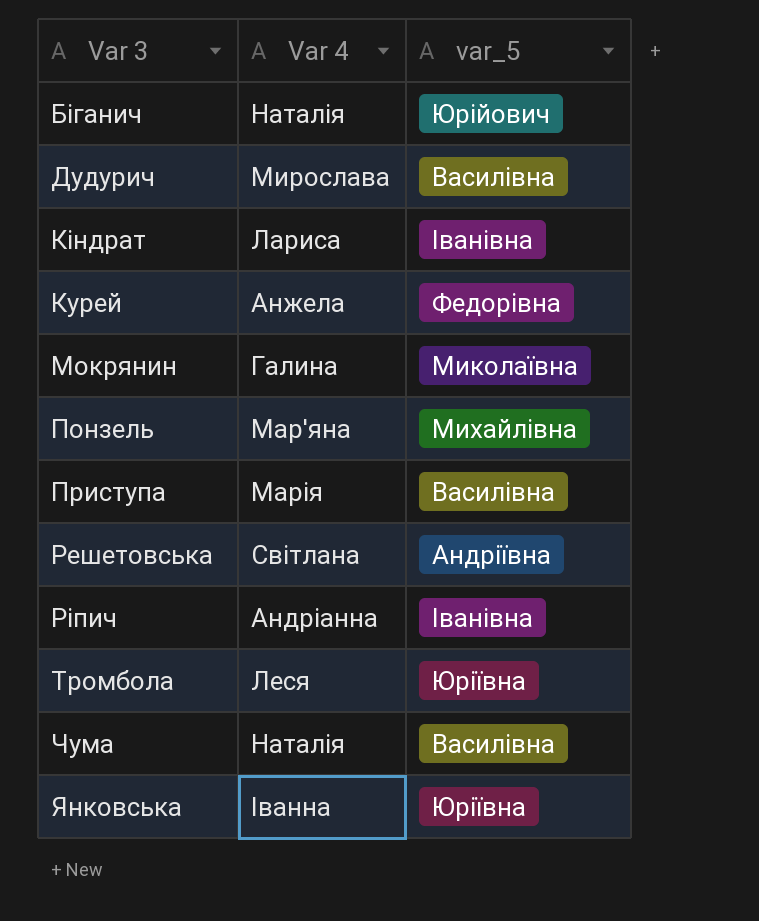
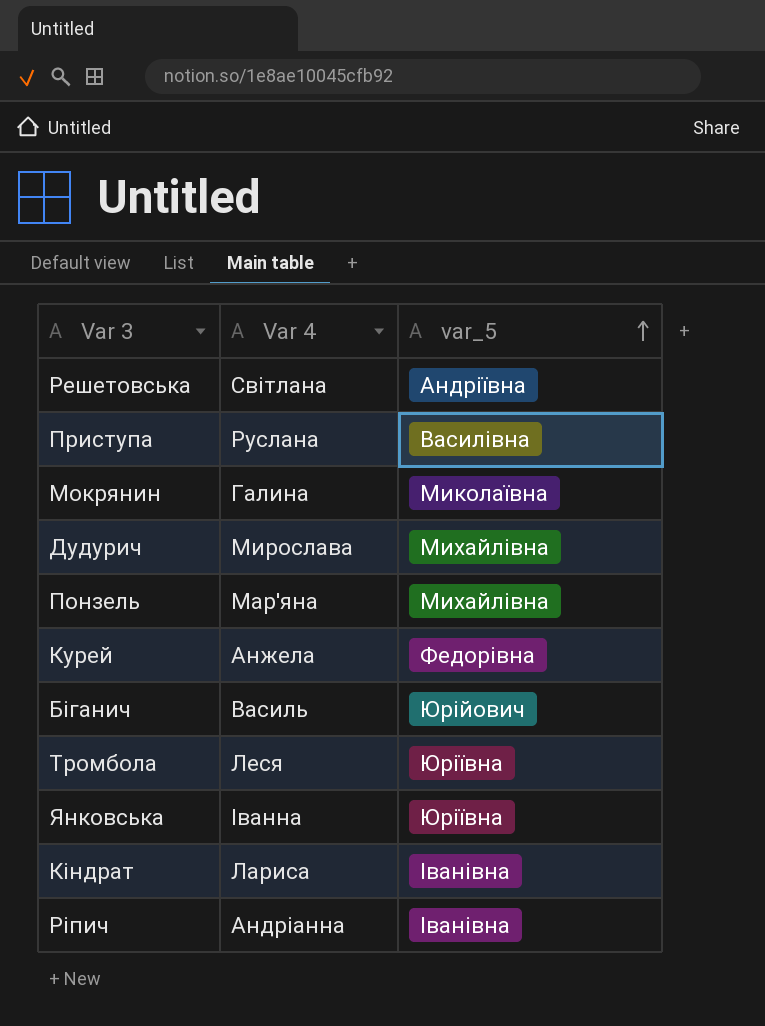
row order: none -> var_5 ascending
row Чума: Наталія | Василівна -> none
Приступа | Var 4: Марія -> Руслана
Дудурич | var_5: Василівна -> Михайлівна
Біганич | Var 4: Наталія -> Василь

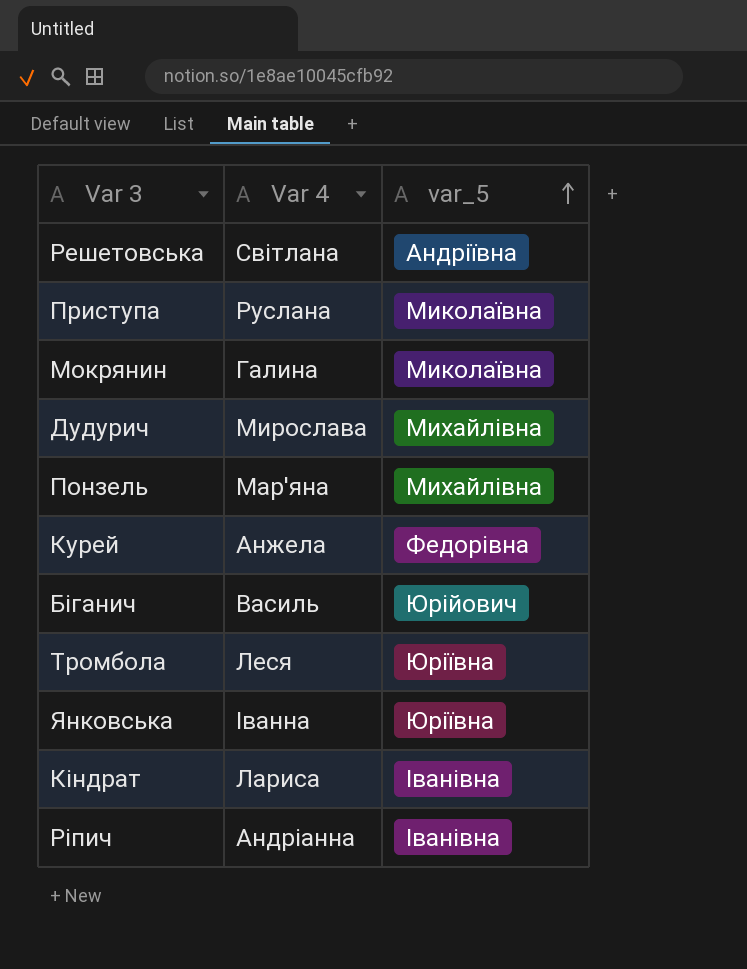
Приступа | var_5: Василівна -> Миколаївна

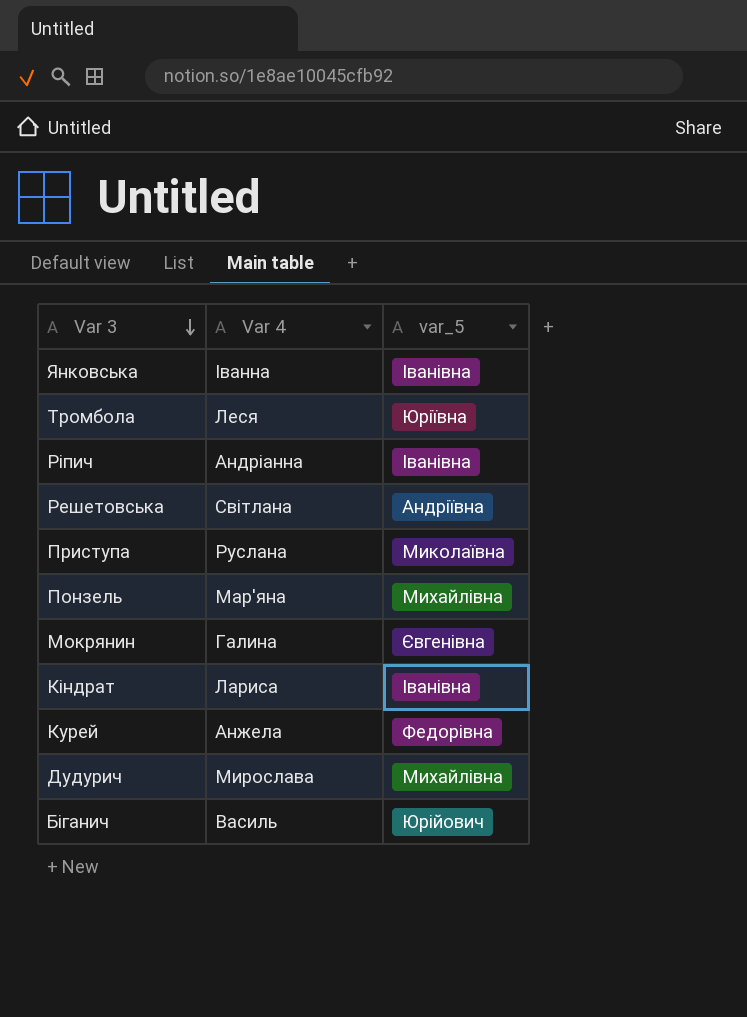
row order: var_5 ascending -> Var 3 descending
Янковська | var_5: Юріївна -> Іванівна
Мокрянин | var_5: Миколаївна -> Євгенівна

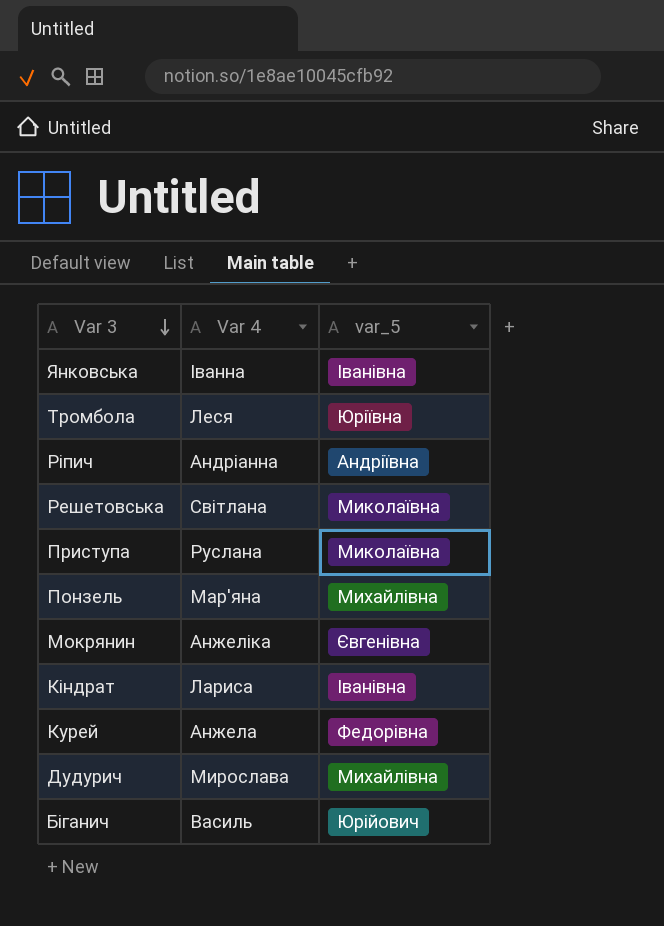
Ріпич | var_5: Іванівна -> Андріївна
Решетовська | var_5: Андріївна -> Миколаївна
Мокрянин | Var 4: Галина -> Анжеліка

